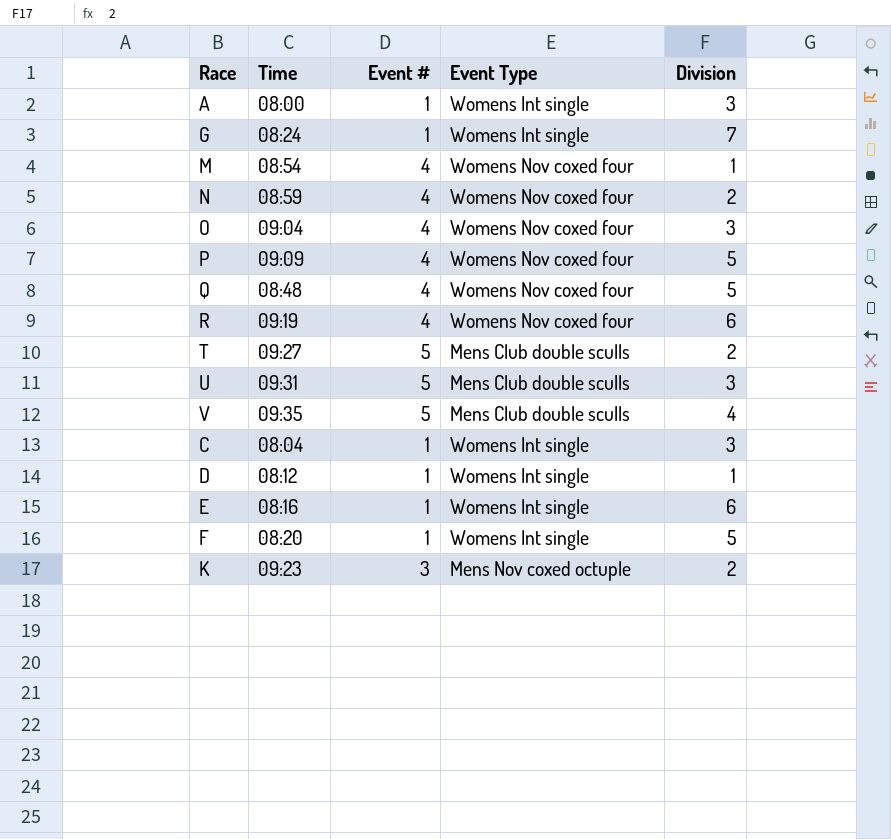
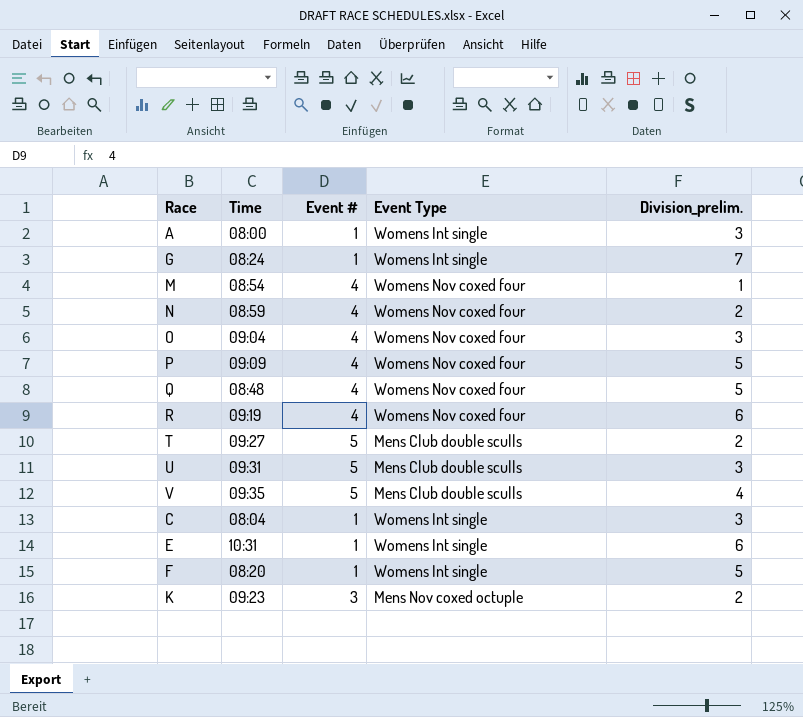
column name: Division -> Division_prelim.
row D: 08:12 | 1 | Womens Int single | 1 -> none
E | Time: 08:16 -> 10:31

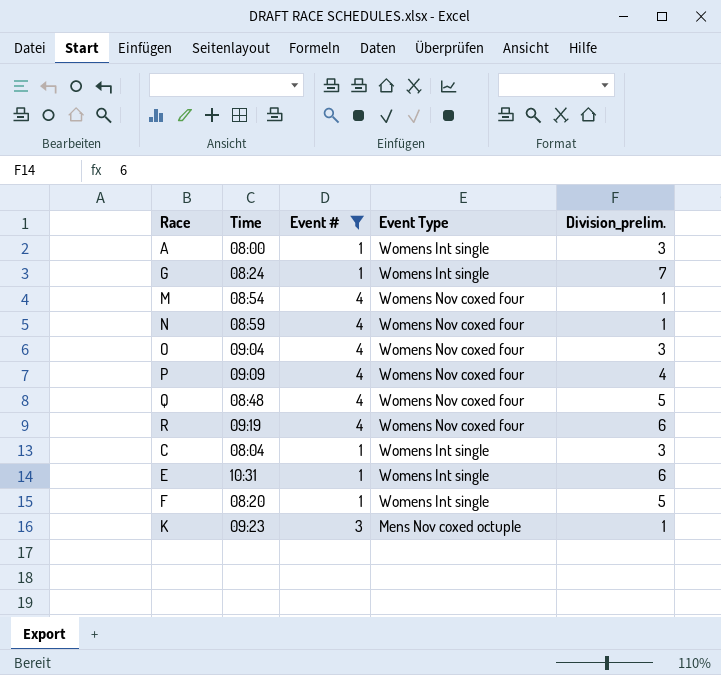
filter: none -> Event # != 5
N | Division_prelim.: 2 -> 1
P | Division_prelim.: 5 -> 4
K | Division_prelim.: 2 -> 1

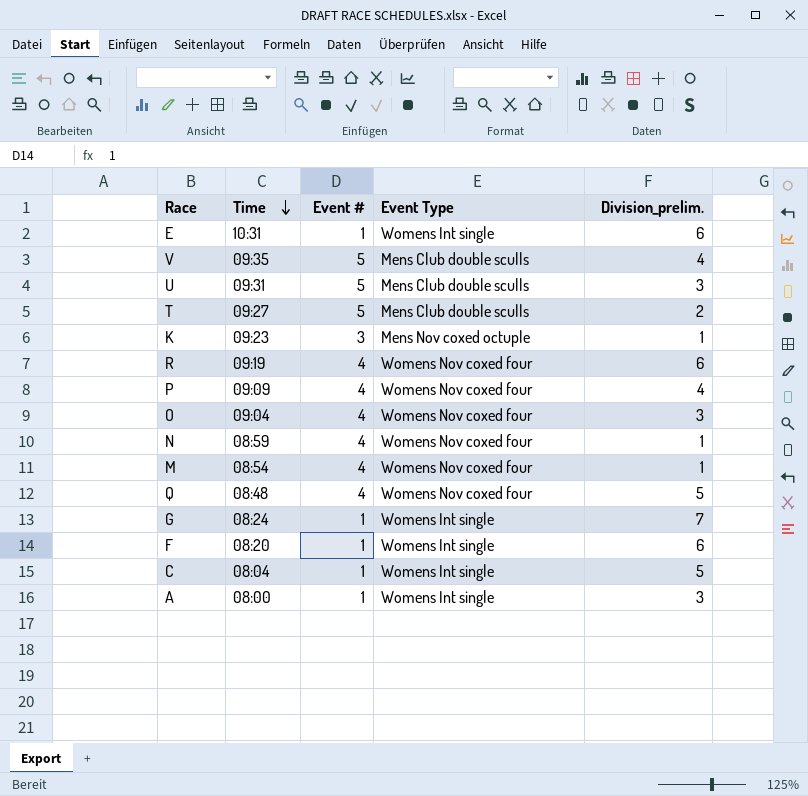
filter: Event # != 5 -> none
row order: none -> Time descending
F | Division_prelim.: 5 -> 6
C | Division_prelim.: 3 -> 5

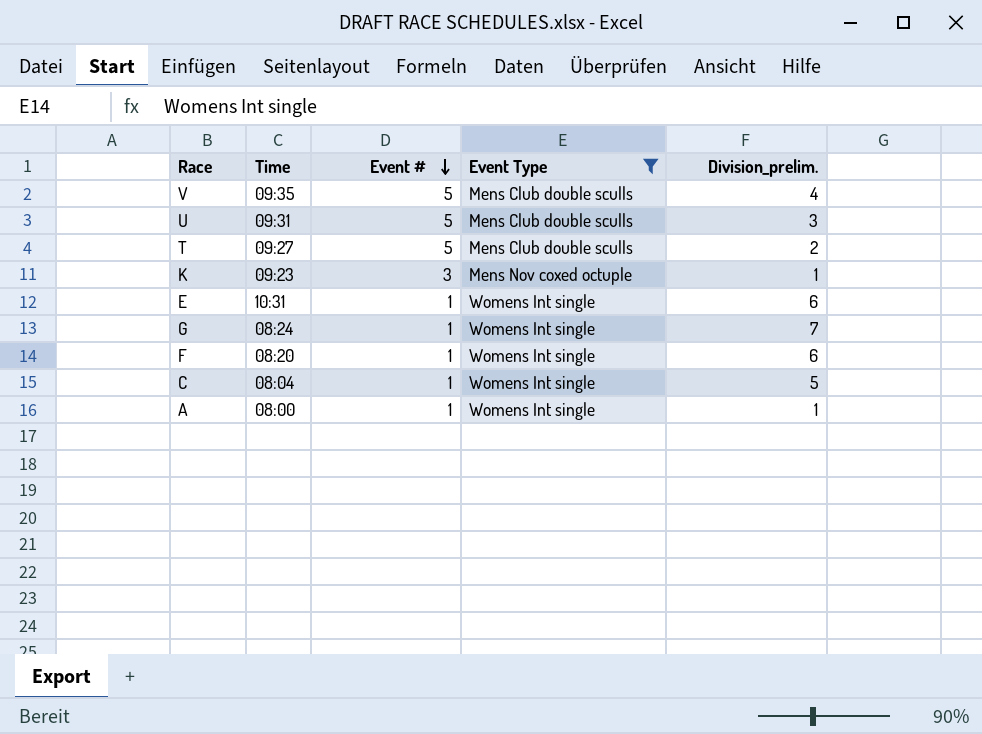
filter: none -> Event Type != Womens Nov coxed four
row order: Time descending -> Event # descending
A | Division_prelim.: 3 -> 1

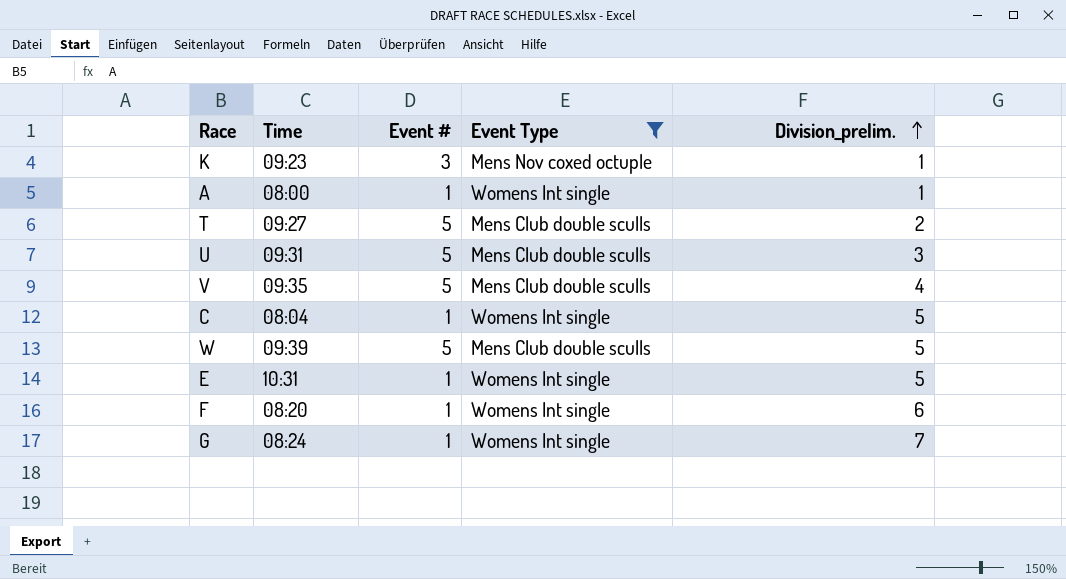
row order: Event # descending -> Division_prelim. ascending
row W: none -> 09:39 | 5 | Mens Club double sculls | 5
E | Division_prelim.: 6 -> 5

